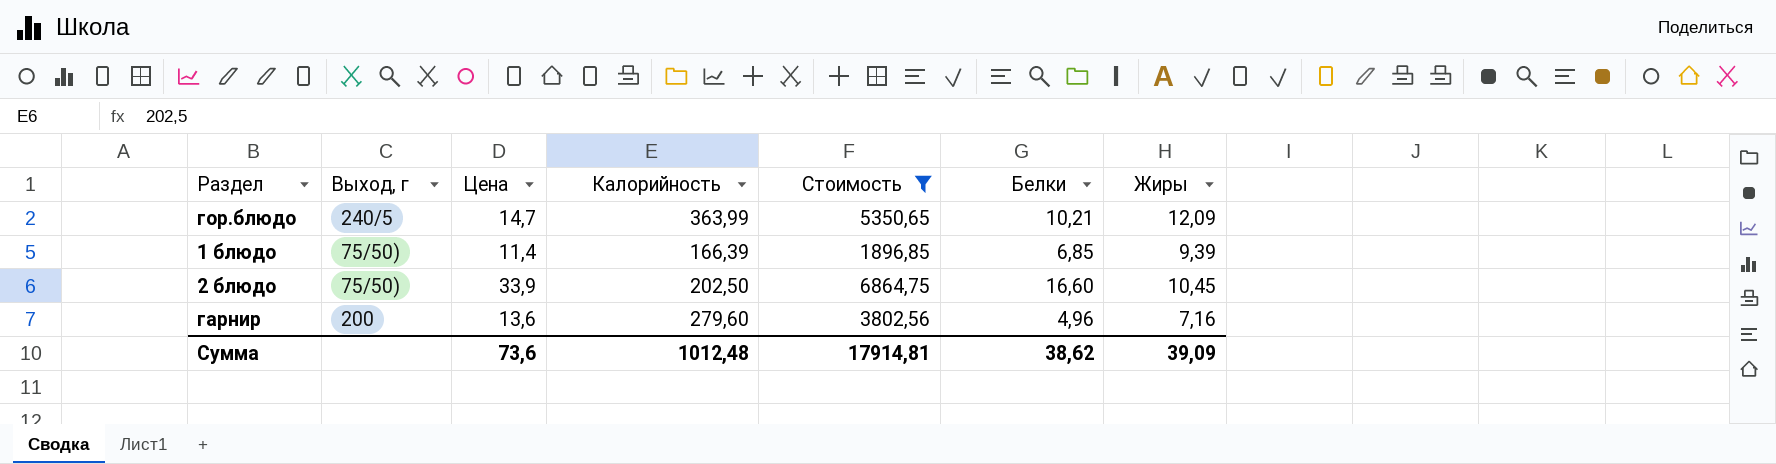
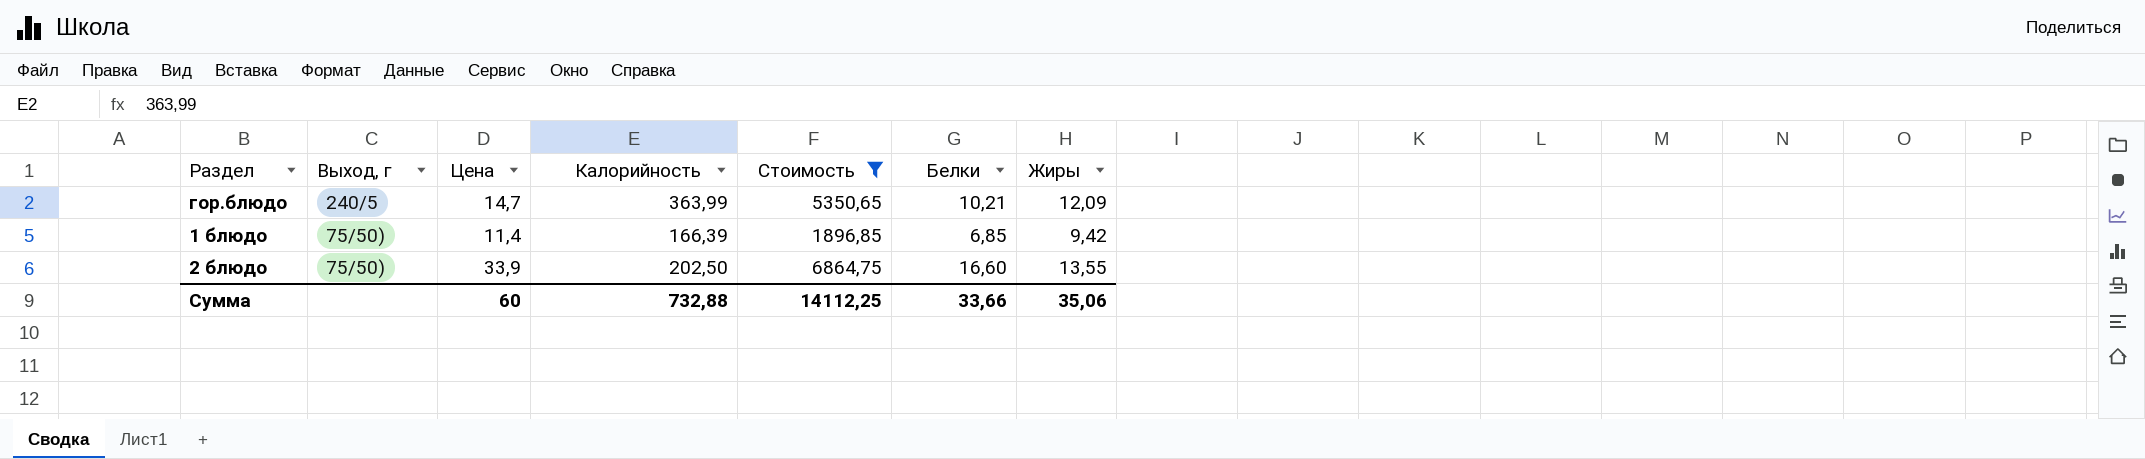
row гарнир: 200 | 13,6 | 279,60 | 3802,56 | 4,96 | 7,16 -> none
1 блюдо | Жиры: 9,39 -> 9,42
2 блюдо | Жиры: 10,45 -> 13,55
Сумма | Цена: 73,6 -> 60
Сумма | Калорийность: 1012,48 -> 732,88
Сумма | Стоимость: 17914,81 -> 14112,25
Сумма | Белки: 38,62 -> 33,66
Сумма | Жиры: 39,09 -> 35,06

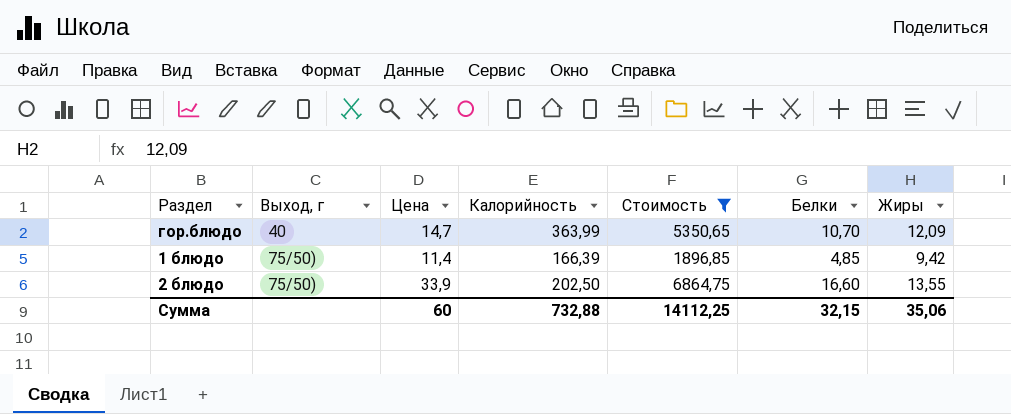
гор.блюдо | Выход, г: 240/5 -> 40
гор.блюдо | Белки: 10,21 -> 10,70
1 блюдо | Белки: 6,85 -> 4,85
Сумма | Белки: 33,66 -> 32,15

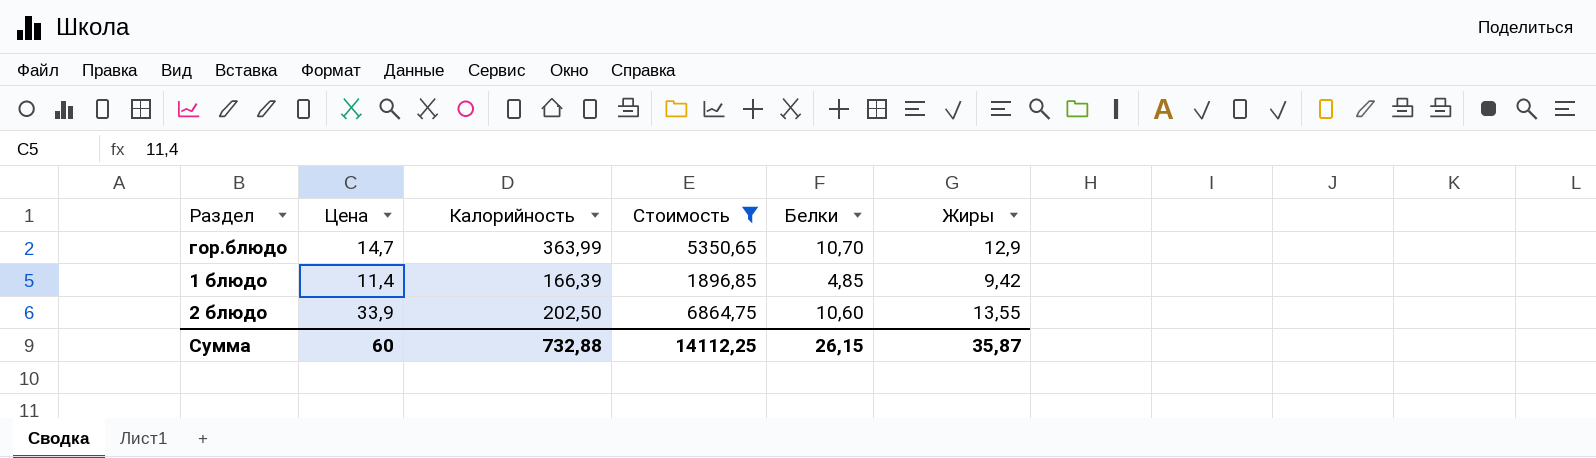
column Выход, г | position: 2 -> none
гор.блюдо | Жиры: 12,09 -> 12,9
2 блюдо | Белки: 16,60 -> 10,60
Сумма | Белки: 32,15 -> 26,15
Сумма | Жиры: 35,06 -> 35,87

